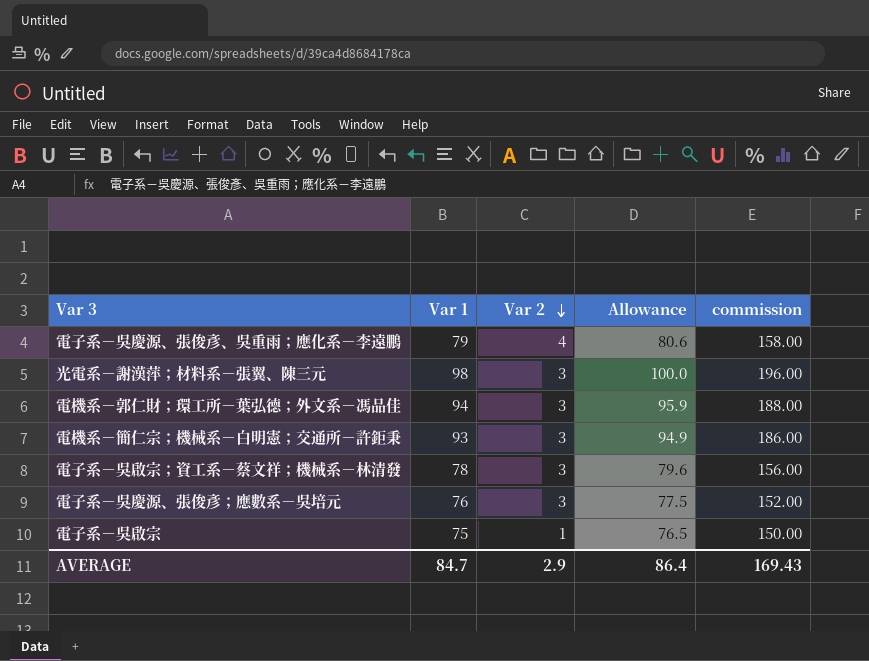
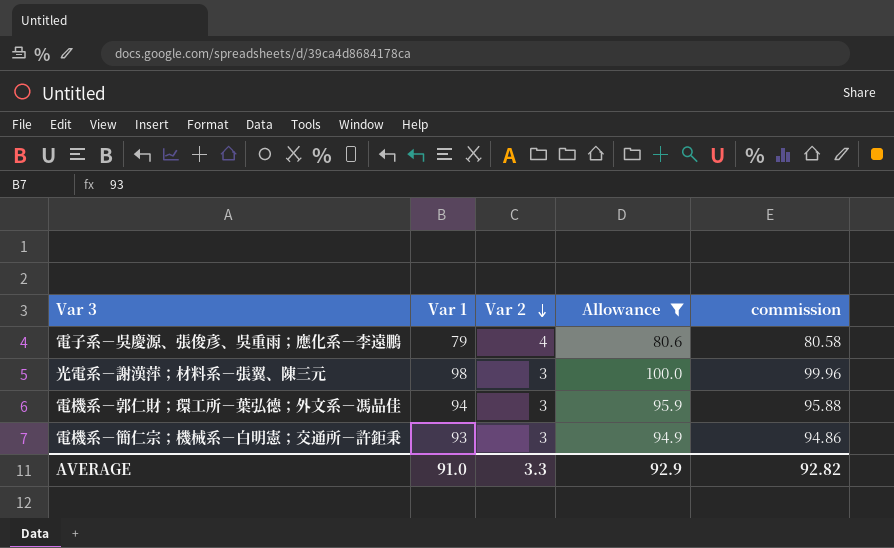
filter: none -> Allowance >= 80.6
column commission | formula: [Var 1] * 2 -> [Var 1] * 1.02
AVERAGE | Var 1: 84.7 -> 91.0
AVERAGE | Var 2: 2.9 -> 3.3
AVERAGE | Allowance: 86.4 -> 92.9
AVERAGE | commission: 169.43 -> 92.82

